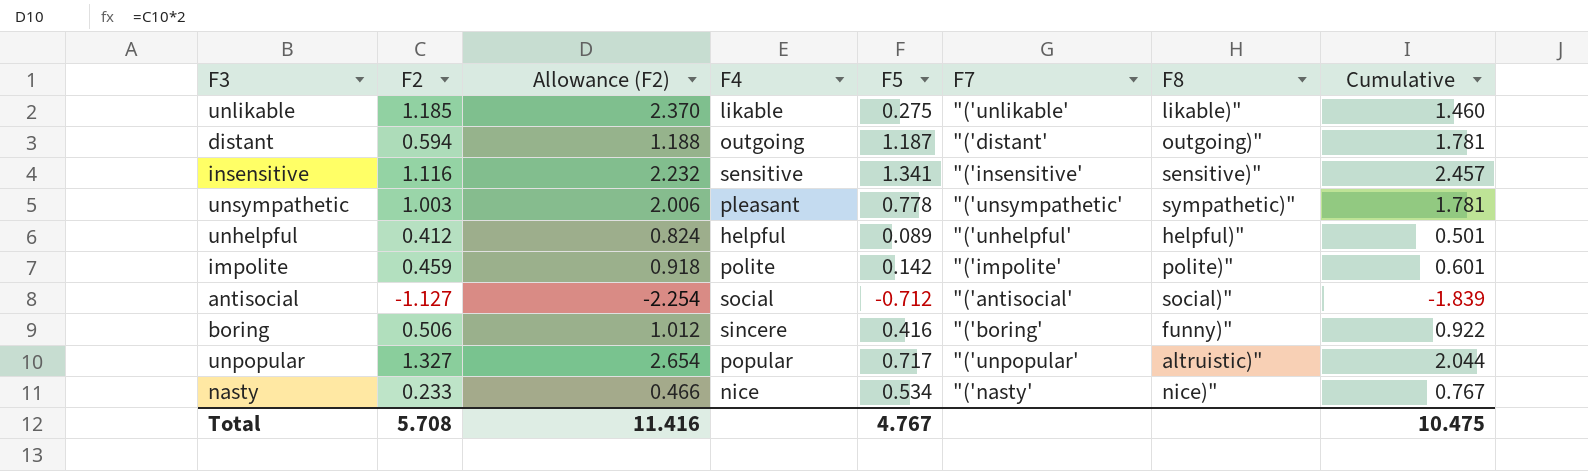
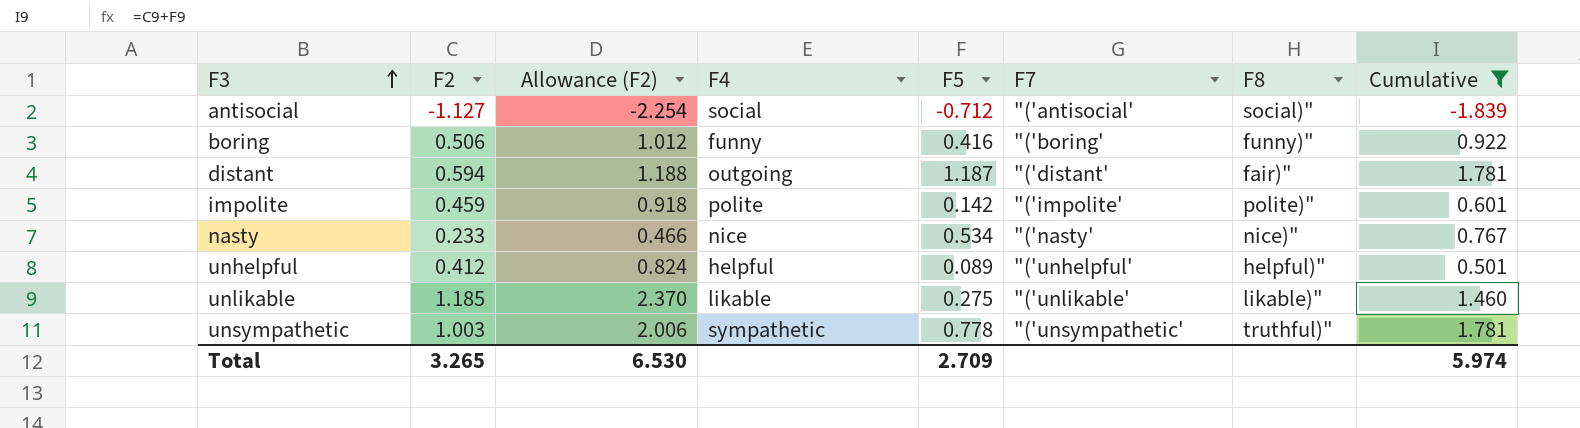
filter: none -> Cumulative <= 1.781
row order: none -> F3 ascending
boring | F4: sincere -> funny
distant | F8: outgoing)" -> fair)"
unsympathetic | F4: pleasant -> sympathetic
unsympathetic | F8: sympathetic)" -> truthful)"
Total | F2: 5.708 -> 3.265
Total | Allowance (F2): 11.416 -> 6.530
Total | F5: 4.767 -> 2.709
Total | Cumulative: 10.475 -> 5.974

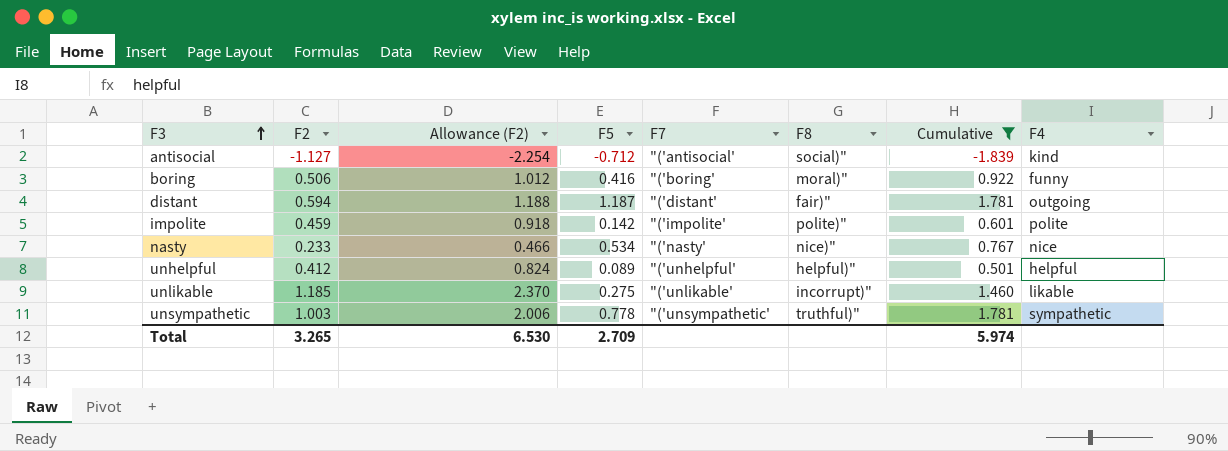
column F4 | position: 4 -> 8
antisocial | F4: social -> kind
boring | F8: funny)" -> moral)"
unlikable | F8: likable)" -> incorrupt)"

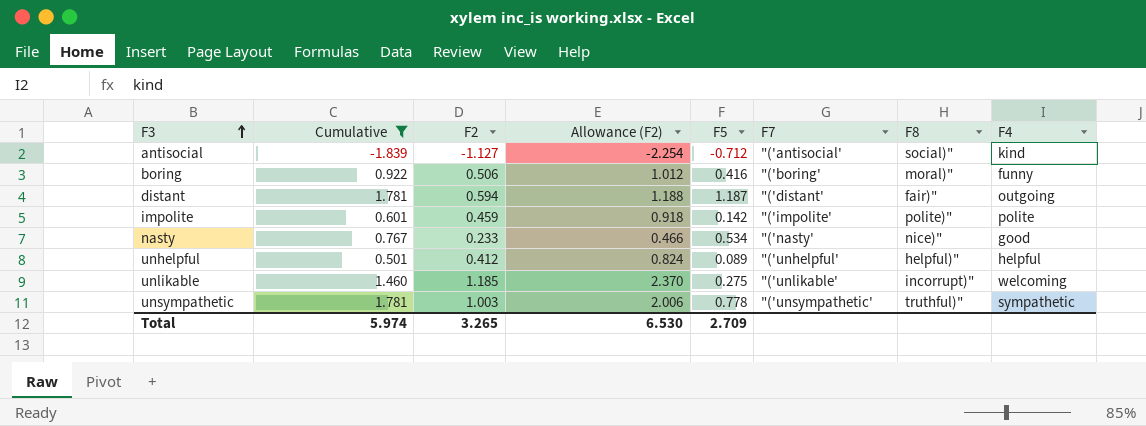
column Cumulative | position: 7 -> 2
nasty | F4: nice -> good
unlikable | F4: likable -> welcoming

